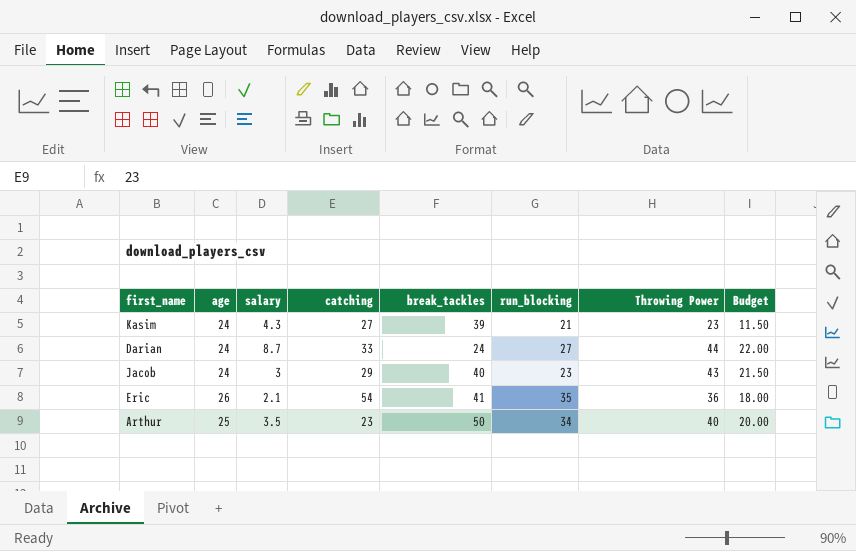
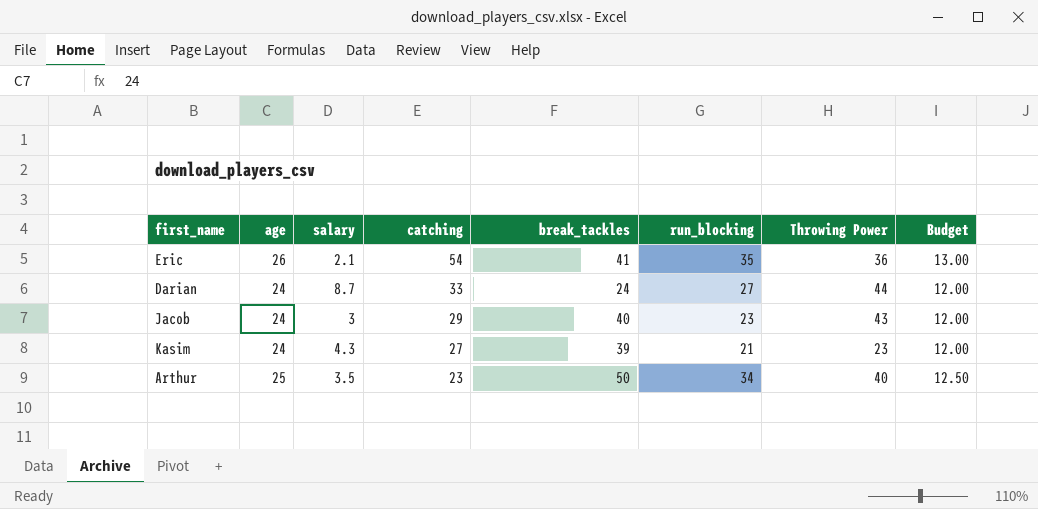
row order: none -> catching descending
column Budget | formula: [Throwing Power] * 0.5 -> [age] * 0.5

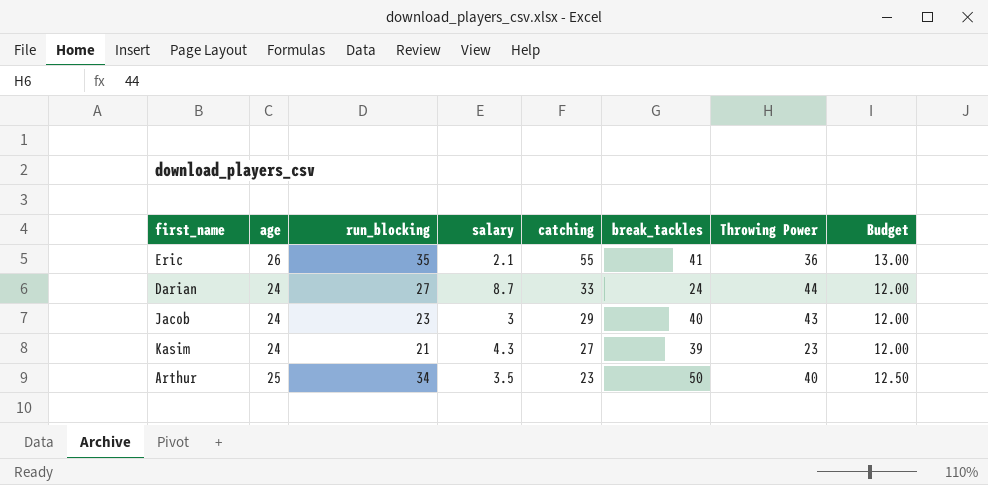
column run_blocking | position: 6 -> 3
Eric | catching: 54 -> 55

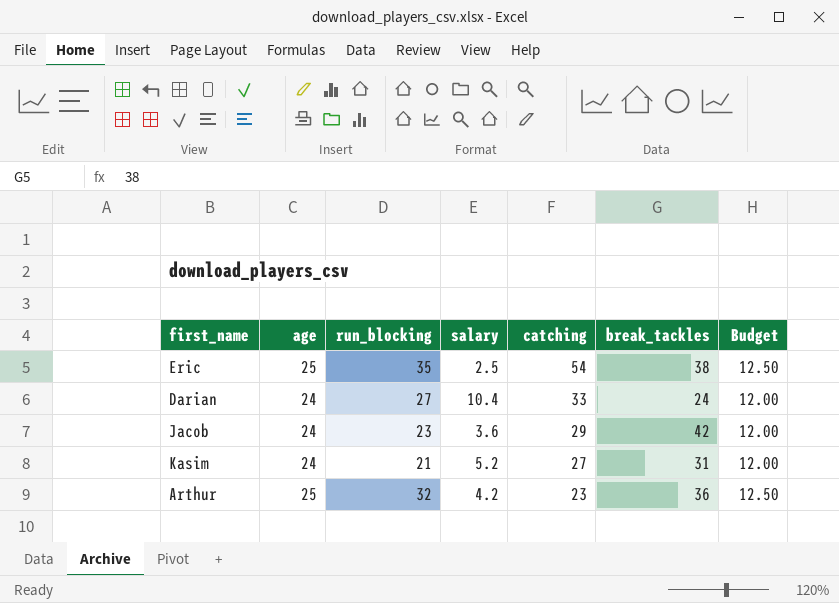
column Throwing Power | position: 7 -> none
Eric | age: 26 -> 25
Eric | salary: 2.1 -> 2.5
Eric | catching: 55 -> 54
Eric | break_tackles: 41 -> 38
Eric | Budget: 13.00 -> 12.50
Darian | salary: 8.7 -> 10.4
Jacob | salary: 3 -> 3.6
Jacob | break_tackles: 40 -> 42
Kasim | salary: 4.3 -> 5.2
Kasim | break_tackles: 39 -> 31
Arthur | run_blocking: 34 -> 32
Arthur | salary: 3.5 -> 4.2
Arthur | break_tackles: 50 -> 36

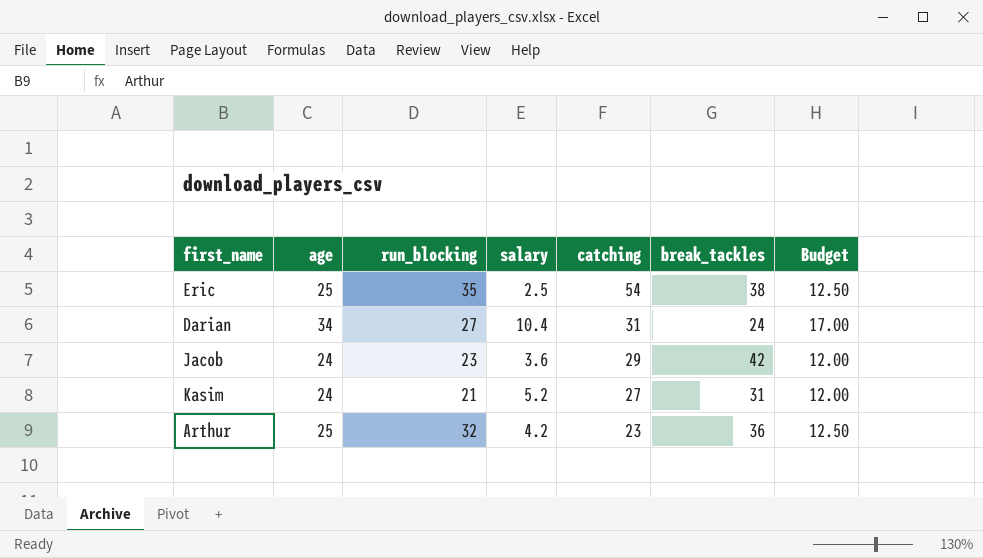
Darian | age: 24 -> 34
Darian | catching: 33 -> 31
Darian | Budget: 12.00 -> 17.00

